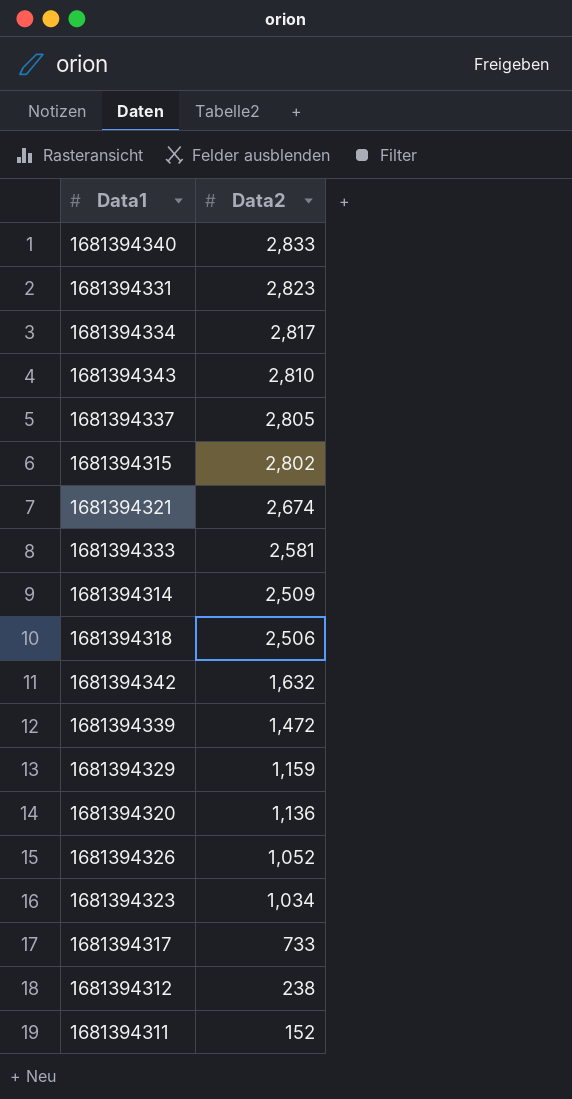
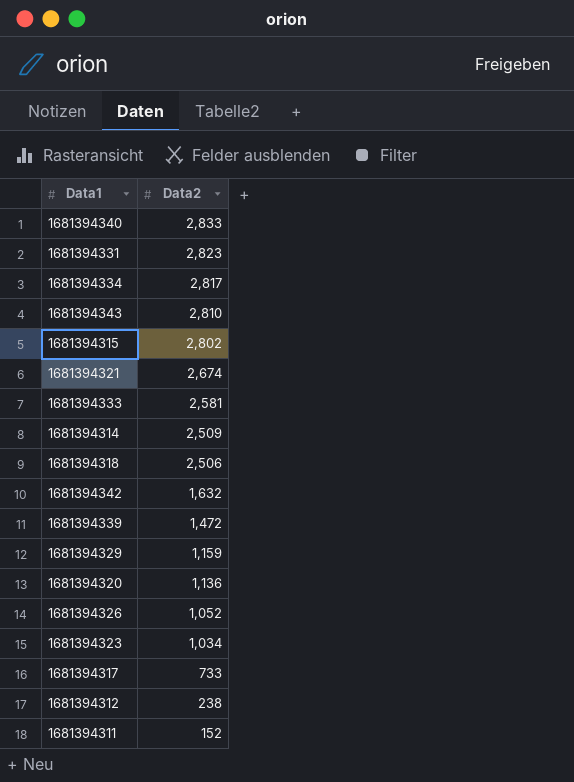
row 1681394337: 2,805 -> none

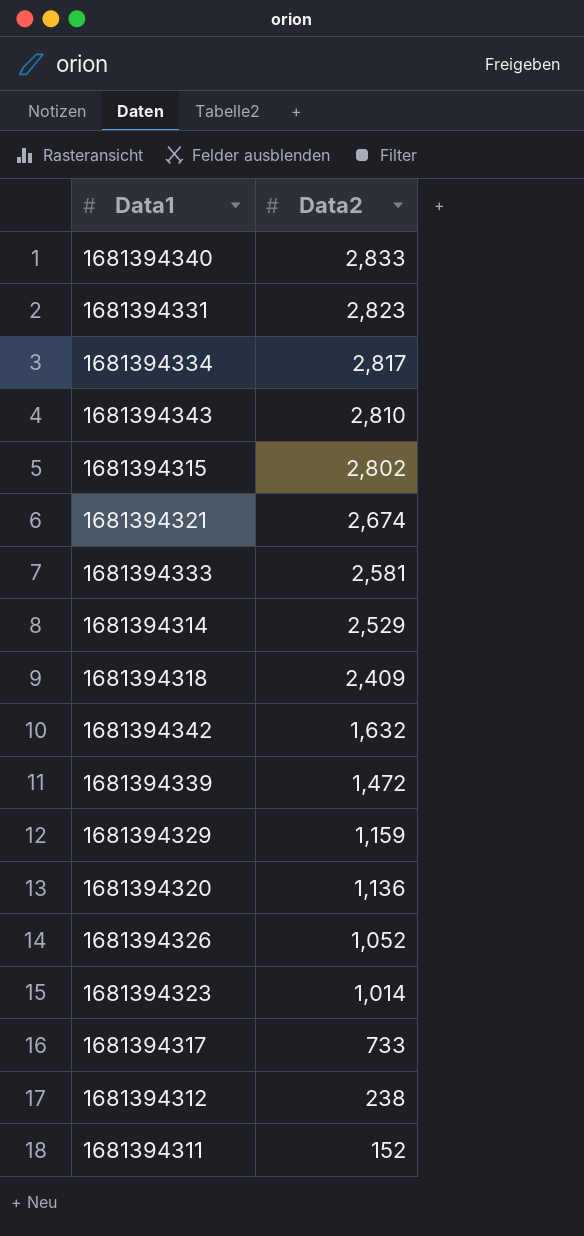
1681394314 | Data2: 2,509 -> 2,529
1681394318 | Data2: 2,506 -> 2,409
1681394323 | Data2: 1,034 -> 1,014

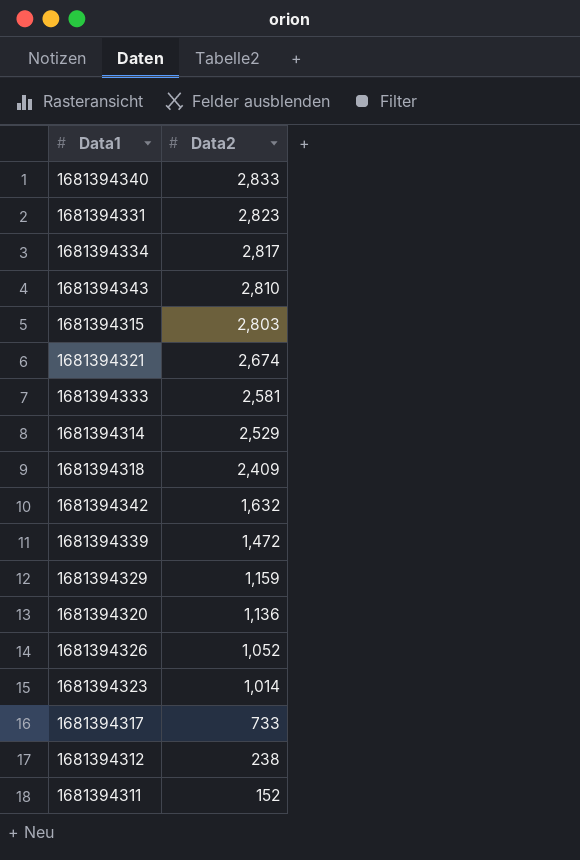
1681394315 | Data2: 2,802 -> 2,803

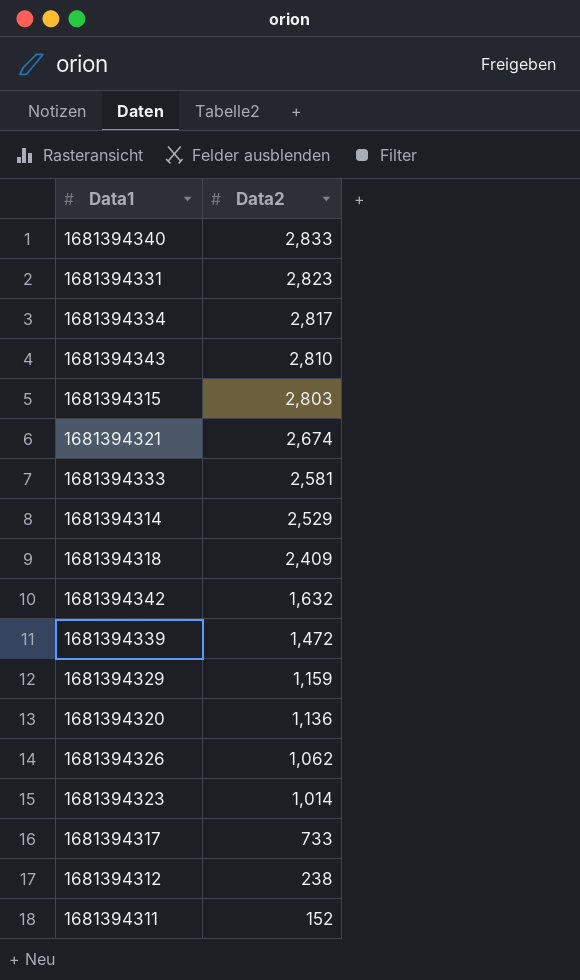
1681394326 | Data2: 1,052 -> 1,062

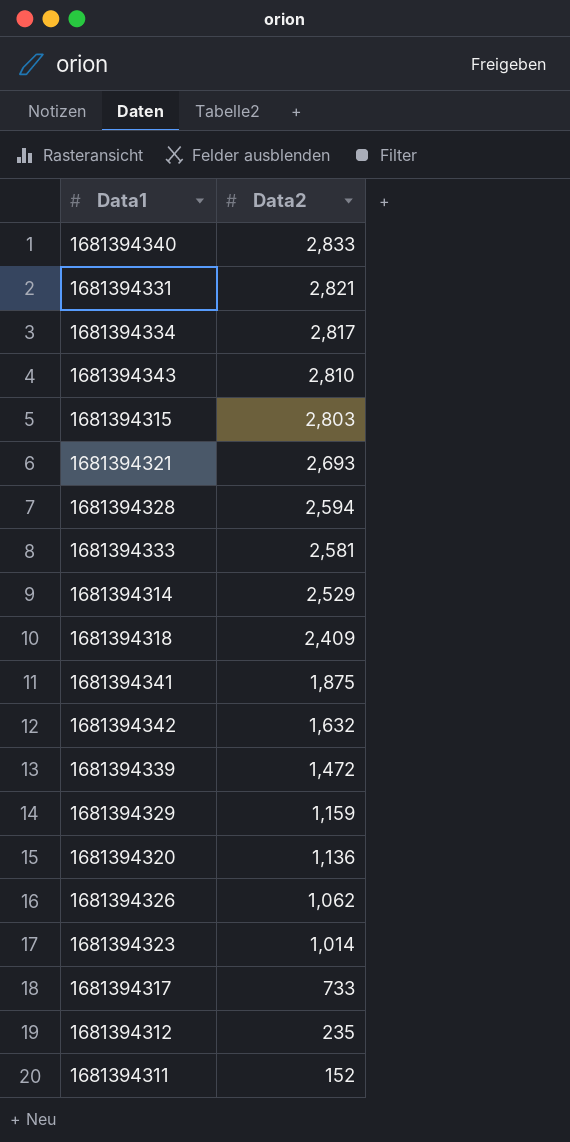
1681394331 | Data2: 2,823 -> 2,821
1681394321 | Data2: 2,674 -> 2,693
row 1681394328: none -> 2,594
row 1681394341: none -> 1,875
1681394312 | Data2: 238 -> 235

